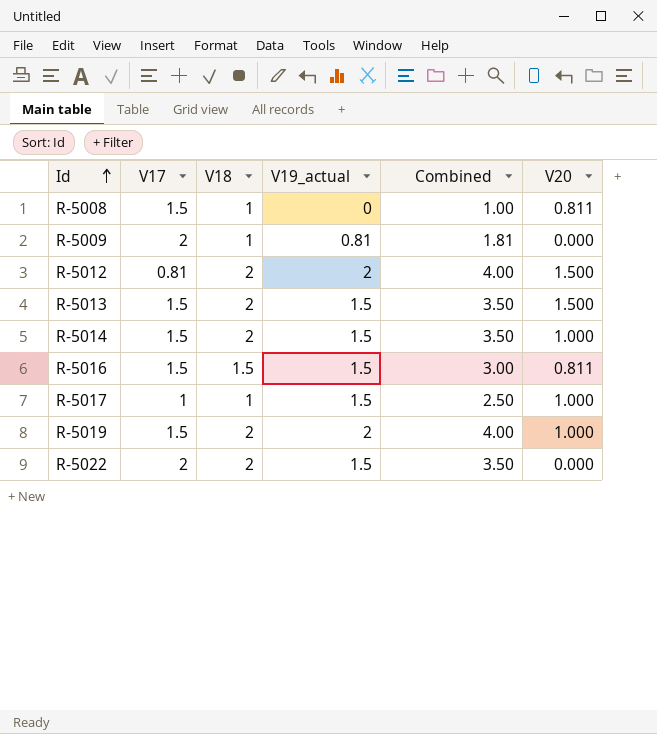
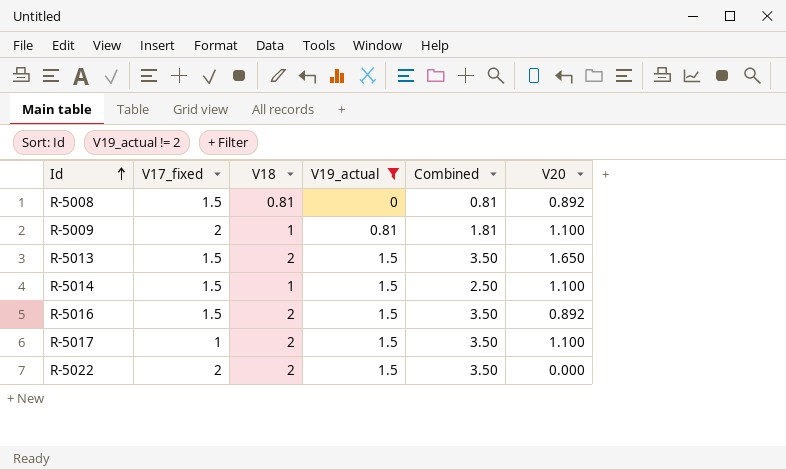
filter: none -> V19_actual != 2
column name: V17 -> V17_fixed
R-5008 | V18: 1 -> 0.81
R-5008 | Combined: 1.00 -> 0.81
R-5008 | V20: 0.811 -> 0.892
R-5009 | V20: 0.000 -> 1.100
R-5013 | V20: 1.500 -> 1.650
R-5014 | V18: 2 -> 1
R-5014 | Combined: 3.50 -> 2.50
R-5014 | V20: 1.000 -> 1.100
R-5016 | V18: 1.5 -> 2
R-5016 | Combined: 3.00 -> 3.50
R-5016 | V20: 0.811 -> 0.892
R-5017 | V18: 1 -> 2
R-5017 | Combined: 2.50 -> 3.50
R-5017 | V20: 1.000 -> 1.100

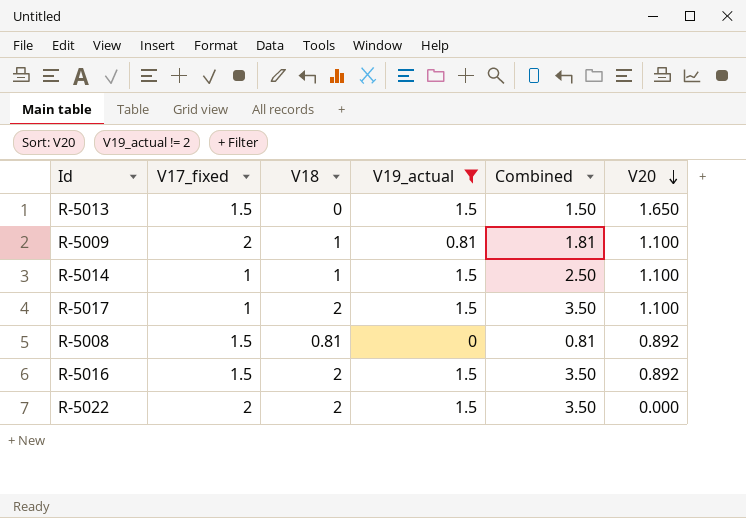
row order: Id ascending -> V20 descending
R-5013 | V18: 2 -> 0
R-5013 | Combined: 3.50 -> 1.50
R-5014 | V17_fixed: 1.5 -> 1

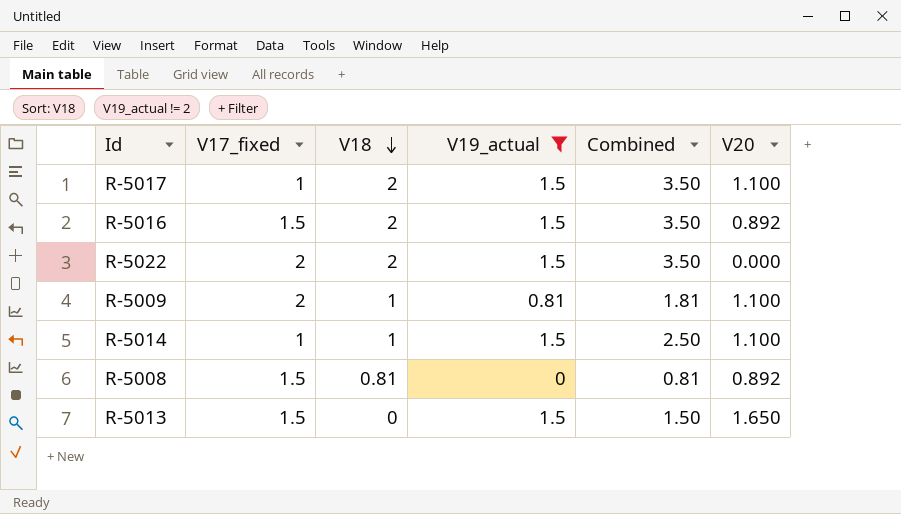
row order: V20 descending -> V18 descending

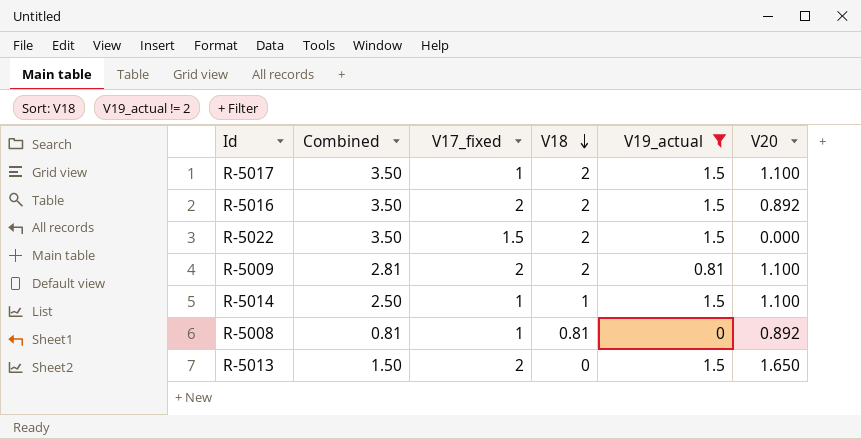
column Combined | position: 5 -> 2
R-5016 | V17_fixed: 1.5 -> 2
R-5022 | V17_fixed: 2 -> 1.5
R-5009 | Combined: 1.81 -> 2.81
R-5009 | V18: 1 -> 2
R-5008 | V17_fixed: 1.5 -> 1
R-5013 | V17_fixed: 1.5 -> 2

